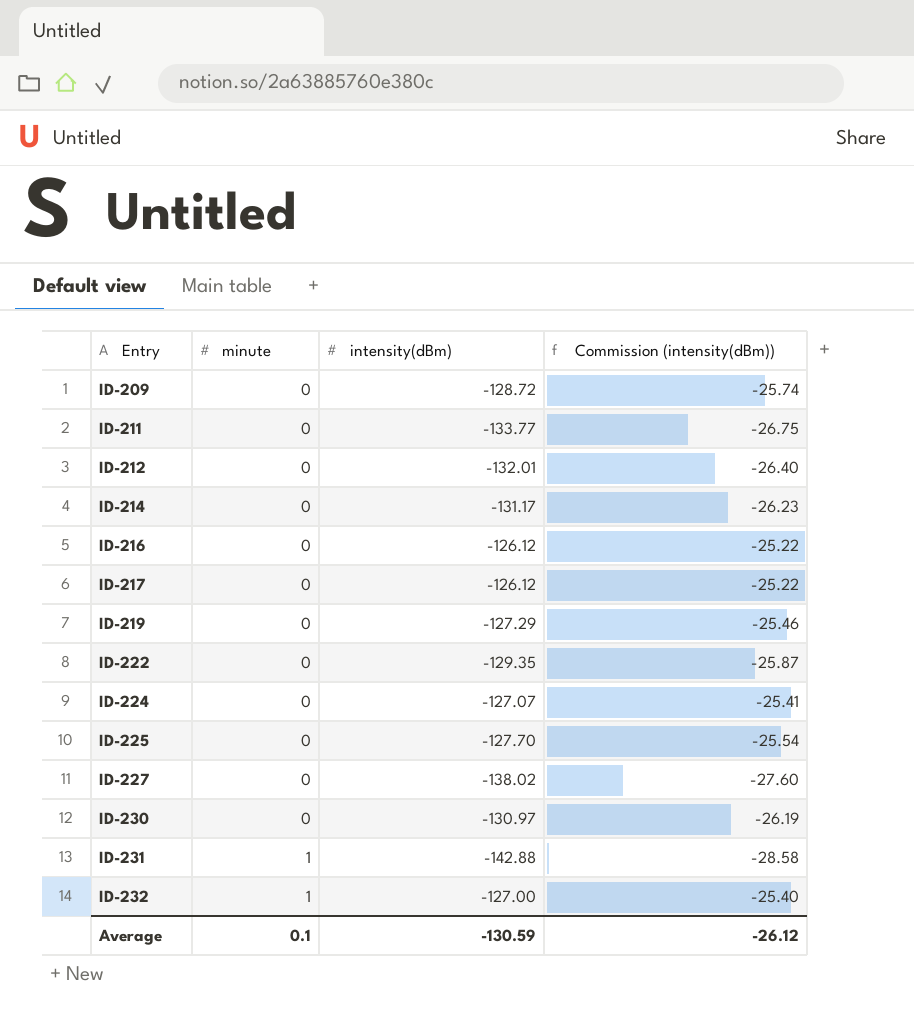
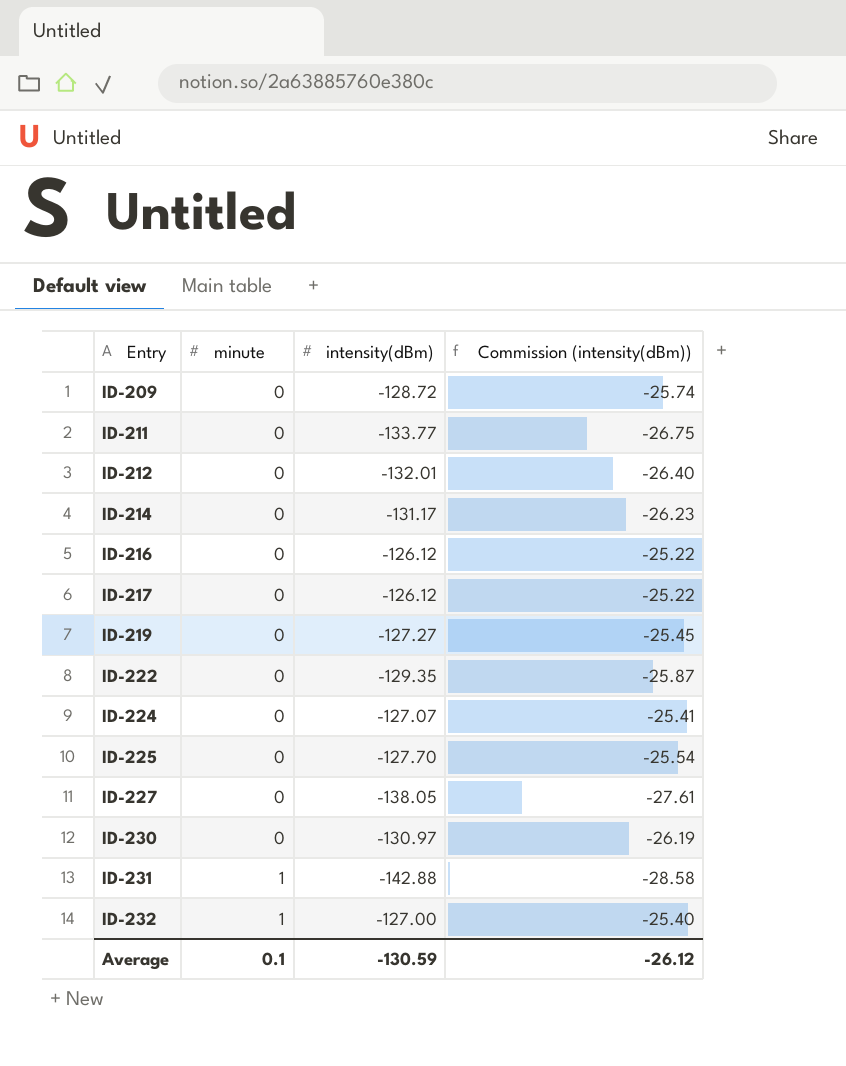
ID-219 | intensity(dBm): -127.29 -> -127.27
ID-219 | Commission (intensity(dBm)): -25.46 -> -25.45
ID-227 | intensity(dBm): -138.02 -> -138.05
ID-227 | Commission (intensity(dBm)): -27.60 -> -27.61

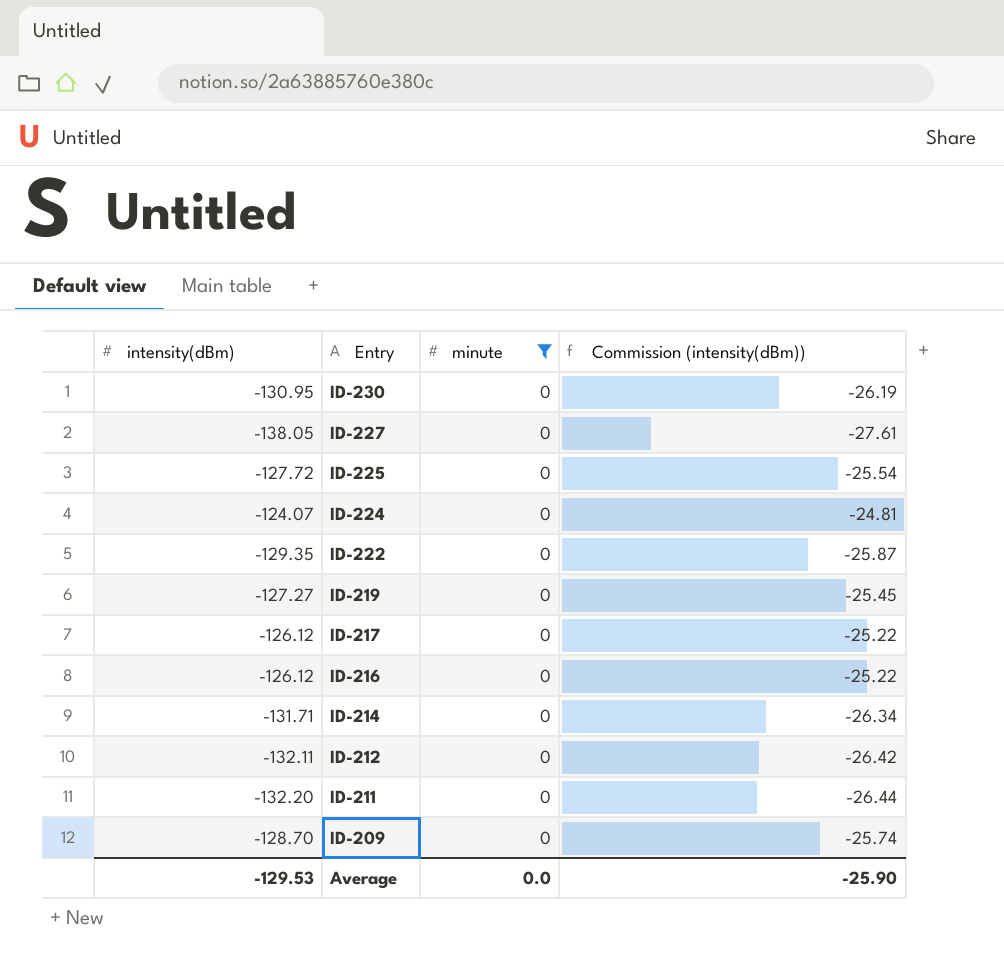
filter: none -> minute = 0
row order: Entry ascending -> Entry descending
column intensity(dBm) | position: 3 -> 1
ID-230 | intensity(dBm): -130.97 -> -130.95
ID-225 | intensity(dBm): -127.70 -> -127.72
ID-224 | intensity(dBm): -127.07 -> -124.07
ID-224 | Commission (intensity(dBm)): -25.41 -> -24.81
ID-214 | intensity(dBm): -131.17 -> -131.71
ID-214 | Commission (intensity(dBm)): -26.23 -> -26.34
ID-212 | intensity(dBm): -132.01 -> -132.11
ID-212 | Commission (intensity(dBm)): -26.40 -> -26.42
ID-211 | intensity(dBm): -133.77 -> -132.20
ID-211 | Commission (intensity(dBm)): -26.75 -> -26.44
ID-209 | intensity(dBm): -128.72 -> -128.70
Average | intensity(dBm): -130.59 -> -129.53
Average | minute: 0.1 -> 0.0
Average | Commission (intensity(dBm)): -26.12 -> -25.90

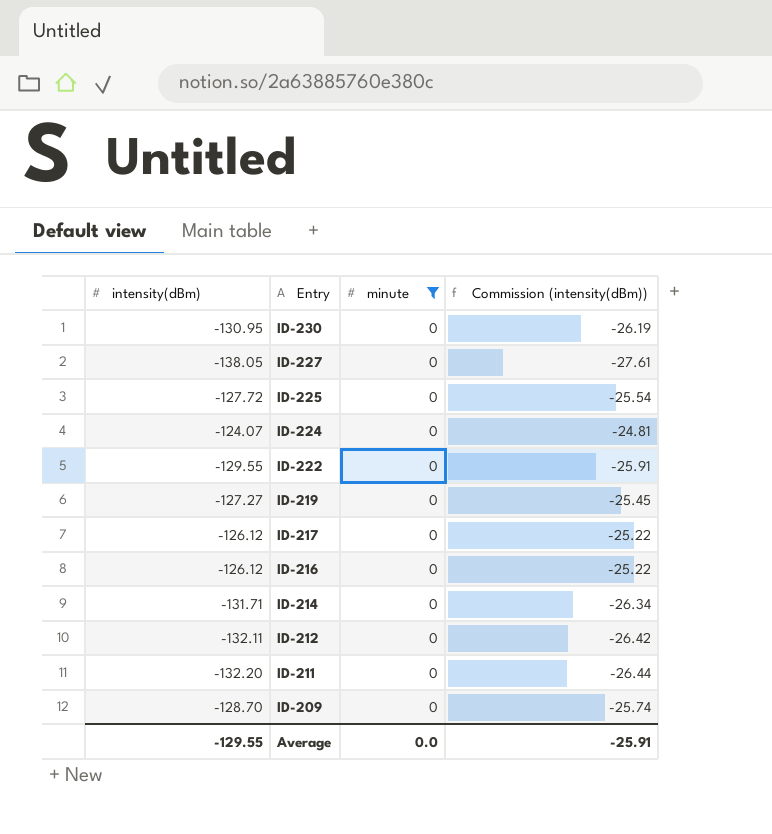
ID-222 | intensity(dBm): -129.35 -> -129.55
ID-222 | Commission (intensity(dBm)): -25.87 -> -25.91
Average | intensity(dBm): -129.53 -> -129.55
Average | Commission (intensity(dBm)): -25.90 -> -25.91

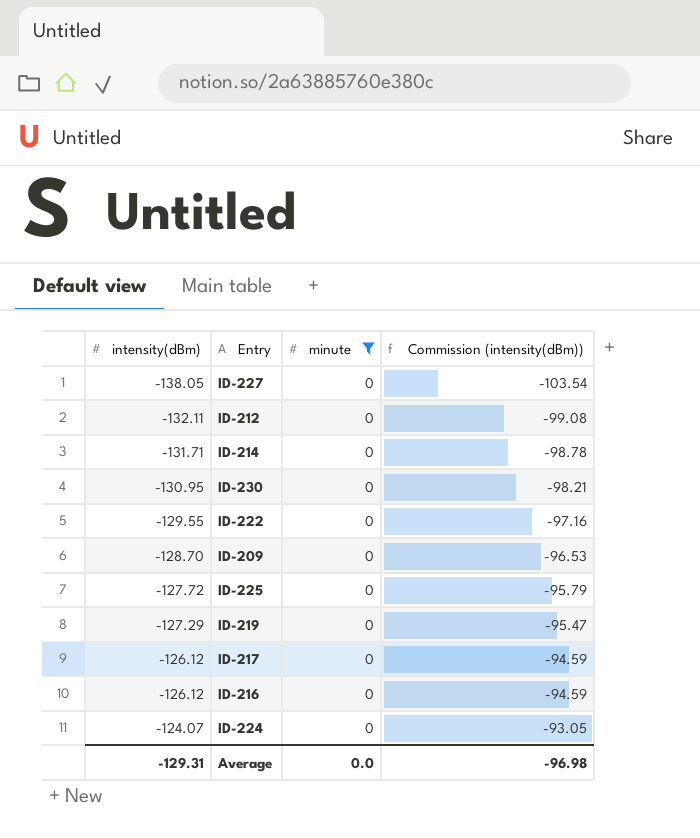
row order: Entry descending -> intensity(dBm) ascending
column Commission (intensity(dBm)) | formula: [intensity(dBm)] * 0.2 -> [intensity(dBm)] * 0.75
row ID-211: -132.20 | 0 | -26.44 -> none
ID-219 | intensity(dBm): -127.27 -> -127.29
Average | intensity(dBm): -129.55 -> -129.31
Average | Commission (intensity(dBm)): -25.91 -> -96.98

